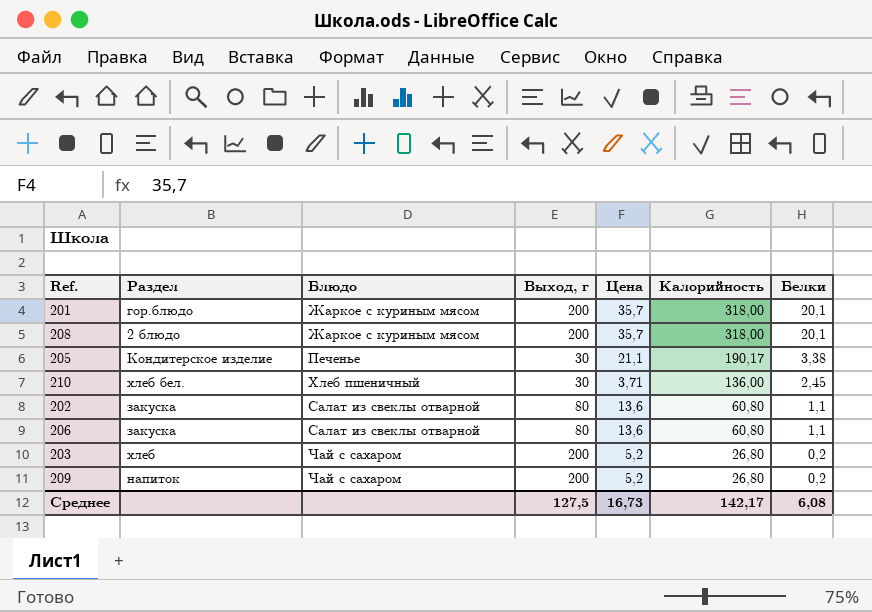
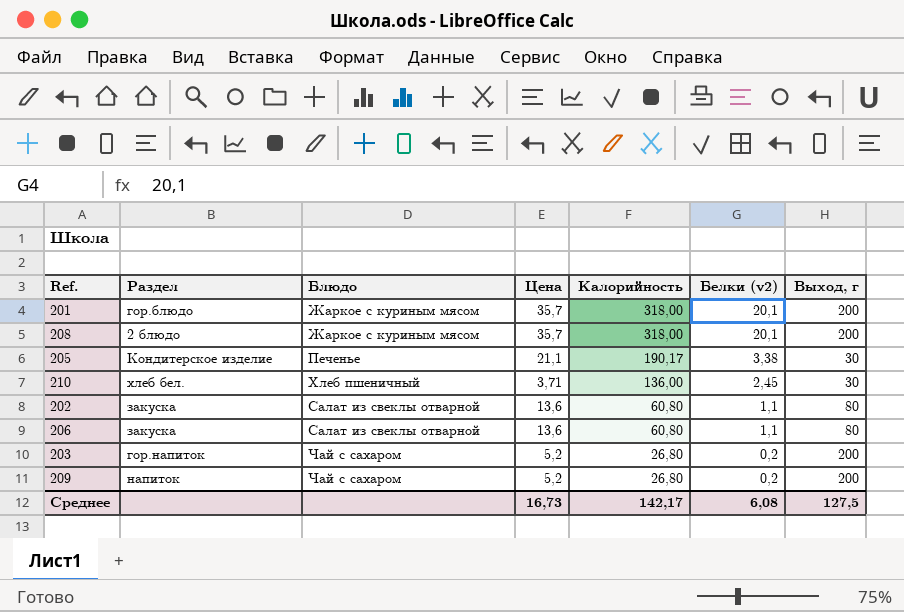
column name: Белки -> Белки (v2)
column Выход, г | position: 4 -> 7
203 | Раздел: хлеб -> гор.напиток

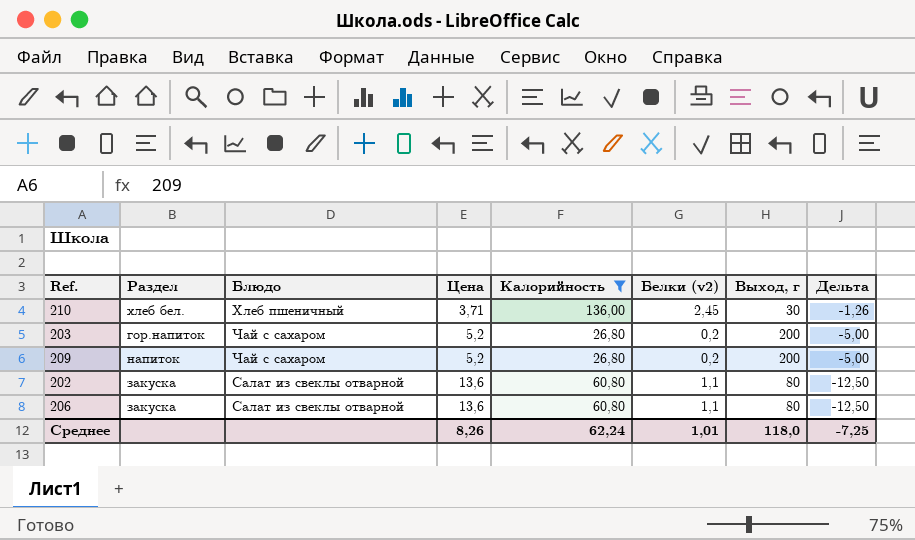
filter: none -> Калорийность <= 136,00
row order: Калорийность descending -> Цена ascending
column Дельта | formula: none -> [Белки (v2)] - [Цена]
Среднее | Цена: 16,73 -> 8,26
Среднее | Калорийность: 142,17 -> 62,24
Среднее | Белки (v2): 6,08 -> 1,01
Среднее | Выход, г: 127,5 -> 118,0

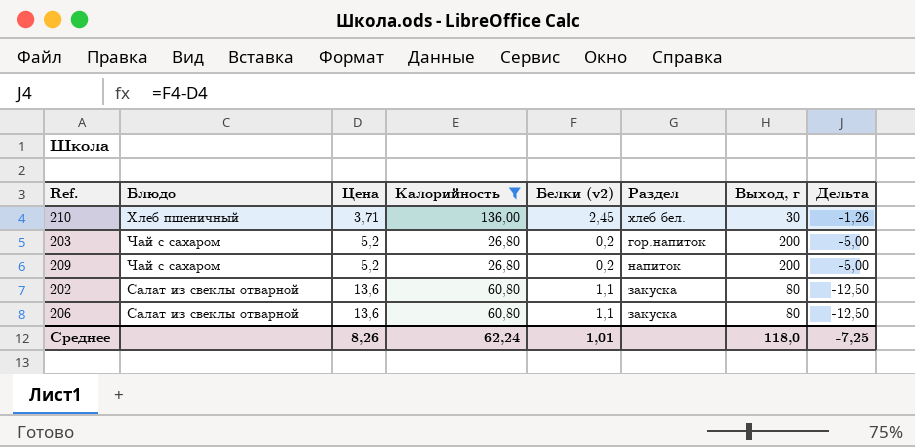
column Раздел | position: 2 -> 6

